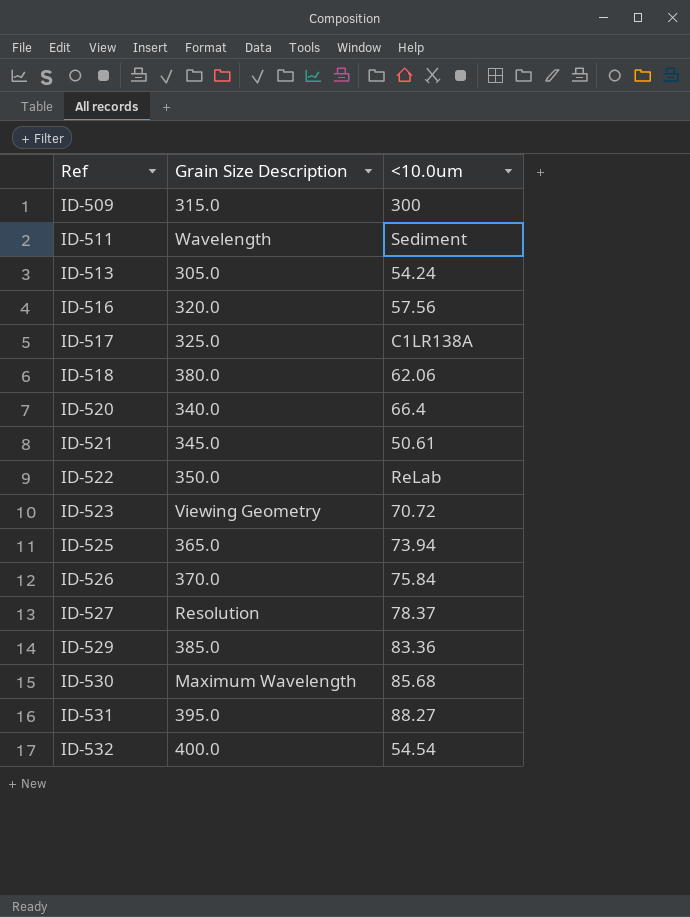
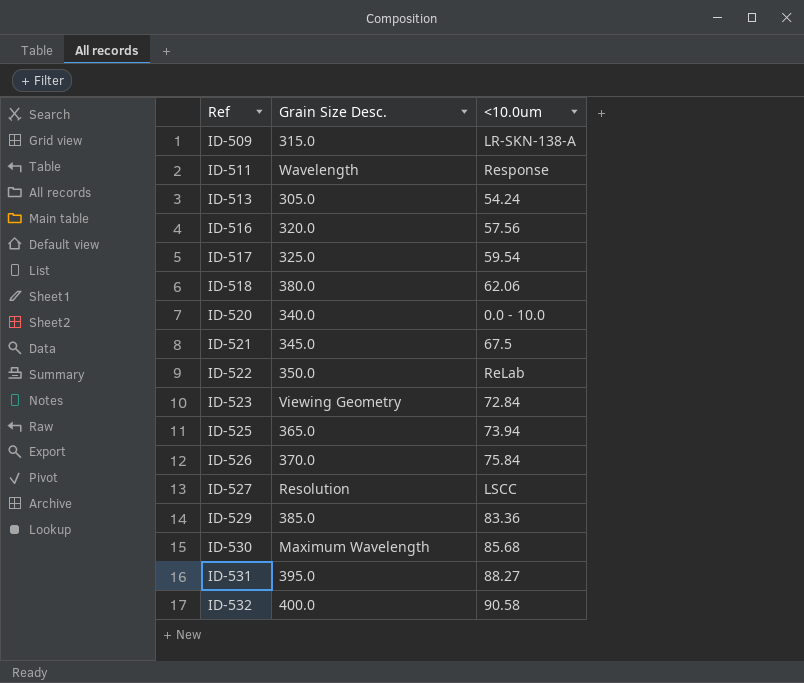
column name: Grain Size Description -> Grain Size Desc.
ID-509 | <10.0um: 300 -> LR-SKN-138-A
ID-511 | <10.0um: Sediment -> Response
ID-517 | <10.0um: C1LR138A -> 59.54
ID-520 | <10.0um: 66.4 -> 0.0 - 10.0
ID-521 | <10.0um: 50.61 -> 67.5
ID-523 | <10.0um: 70.72 -> 72.84
ID-527 | <10.0um: 78.37 -> LSCC
ID-532 | <10.0um: 54.54 -> 90.58

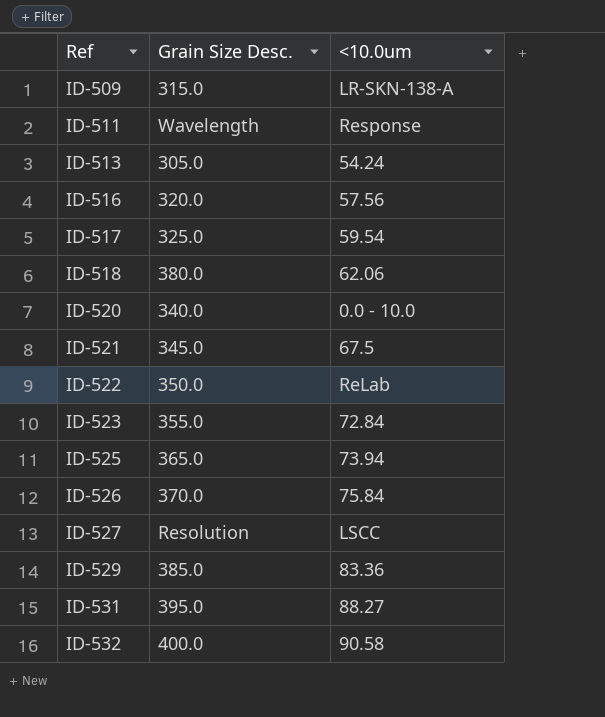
row ID-530: Maximum Wavelength | 85.68 -> none
ID-523 | Grain Size Desc.: Viewing Geometry -> 355.0

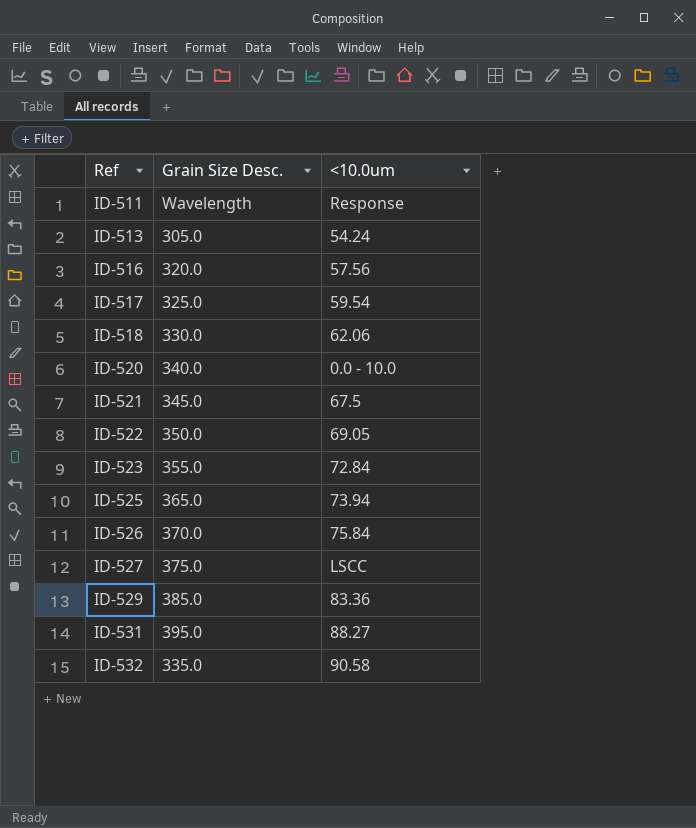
row ID-509: 315.0 | LR-SKN-138-A -> none
ID-518 | Grain Size Desc.: 380.0 -> 330.0
ID-522 | <10.0um: ReLab -> 69.05
ID-527 | Grain Size Desc.: Resolution -> 375.0
ID-532 | Grain Size Desc.: 400.0 -> 335.0

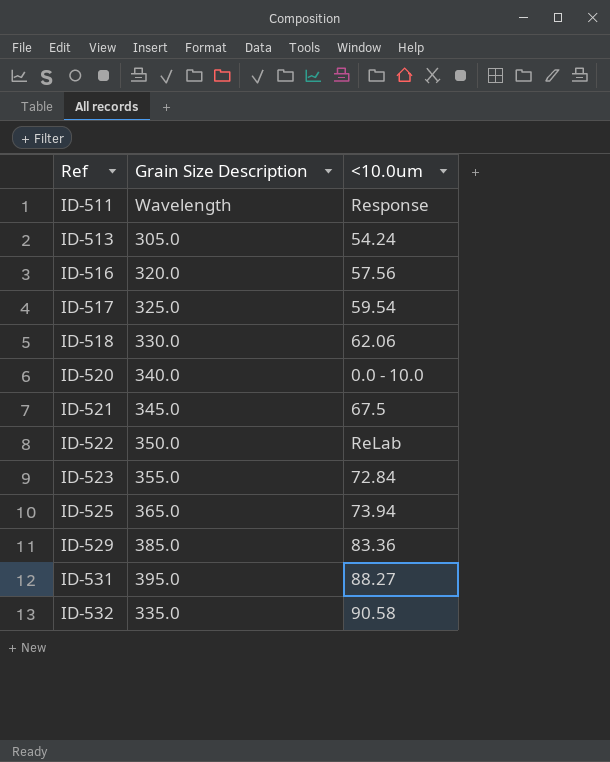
column name: Grain Size Desc. -> Grain Size Description
row ID-526: 370.0 | 75.84 -> none
row ID-527: 375.0 | LSCC -> none
ID-522 | <10.0um: 69.05 -> ReLab

